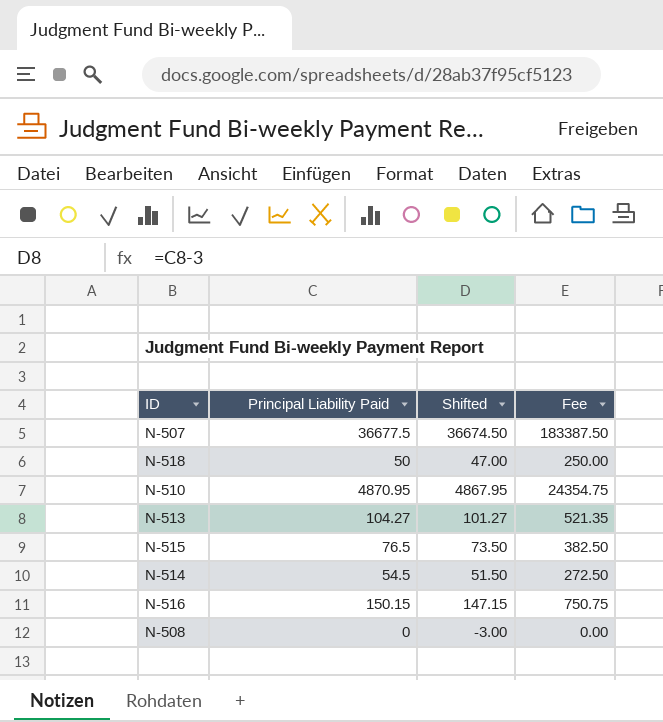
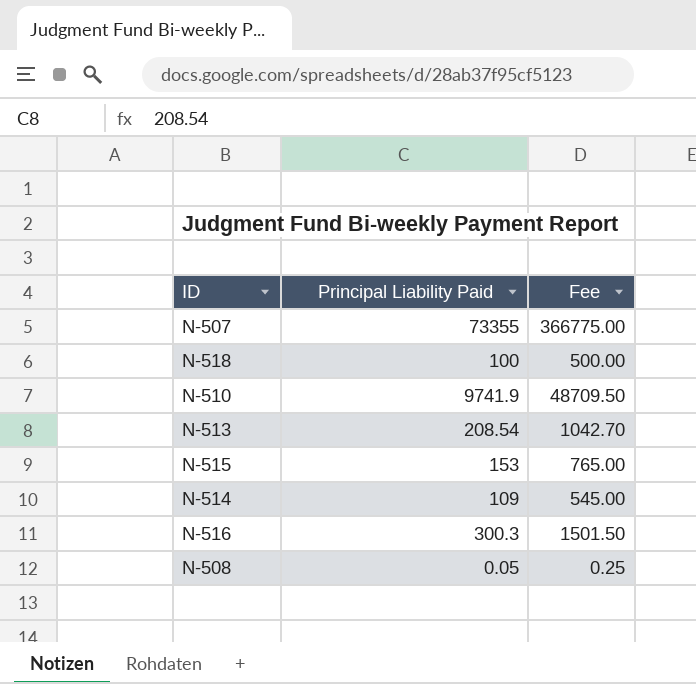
column Shifted | formula: [Principal Liability Paid] - 3 -> none
N-507 | Principal Liability Paid: 36677.5 -> 73355
N-507 | Fee: 183387.50 -> 366775.00
N-518 | Principal Liability Paid: 50 -> 100
N-518 | Fee: 250.00 -> 500.00
N-510 | Principal Liability Paid: 4870.95 -> 9741.9
N-510 | Fee: 24354.75 -> 48709.50
N-513 | Principal Liability Paid: 104.27 -> 208.54
N-513 | Fee: 521.35 -> 1042.70
N-515 | Principal Liability Paid: 76.5 -> 153
N-515 | Fee: 382.50 -> 765.00
N-514 | Principal Liability Paid: 54.5 -> 109
N-514 | Fee: 272.50 -> 545.00
N-516 | Principal Liability Paid: 150.15 -> 300.3
N-516 | Fee: 750.75 -> 1501.50
N-508 | Principal Liability Paid: 0 -> 0.05
N-508 | Fee: 0.00 -> 0.25

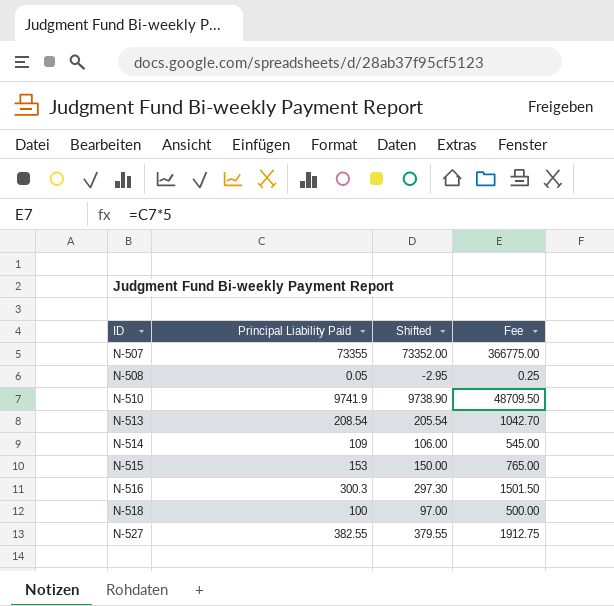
row order: none -> ID ascending
column Shifted | formula: none -> [Principal Liability Paid] - 3
row N-527: none -> 382.55 | 379.55 | 1912.75

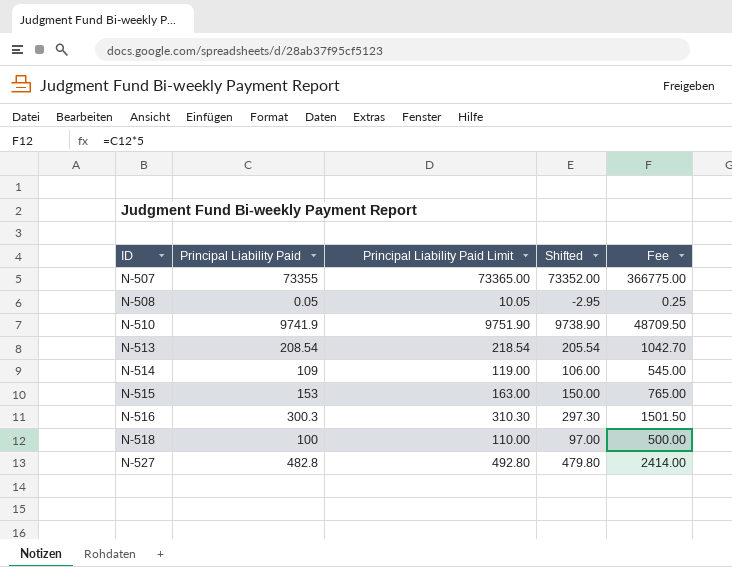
column Principal Liability Paid Limit | formula: none -> [Principal Liability Paid] + 10
N-527 | Principal Liability Paid: 382.55 -> 482.8
N-527 | Shifted: 379.55 -> 479.80
N-527 | Fee: 1912.75 -> 2414.00

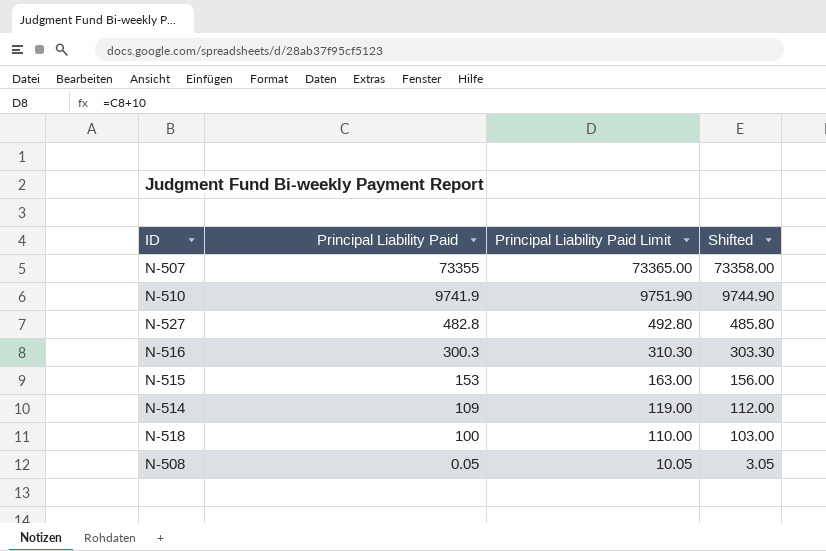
row order: ID ascending -> Principal Liability Paid descending
column Fee | formula: [Principal Liability Paid] * 5 -> none
column Shifted | formula: [Principal Liability Paid] - 3 -> [Principal Liability Paid] + 3
row N-513: 208.54 | 218.54 | 205.54 | 1042.70 -> none

